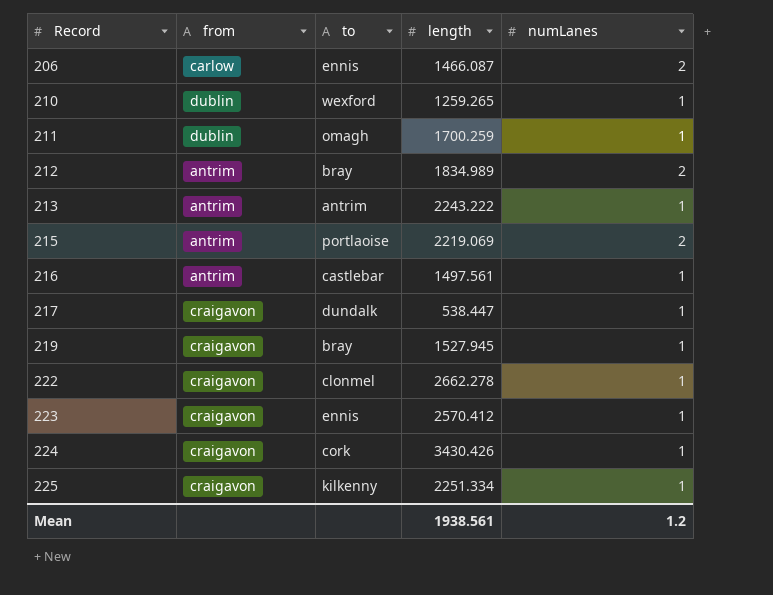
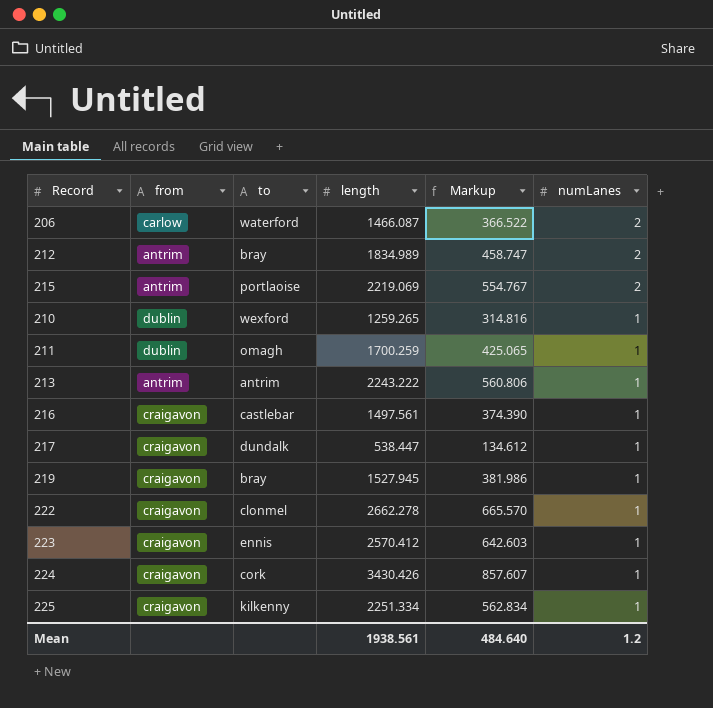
row order: Record ascending -> numLanes descending
column Markup | formula: none -> [length] * 0.25
206 | to: ennis -> waterford
216 | from: antrim -> craigavon

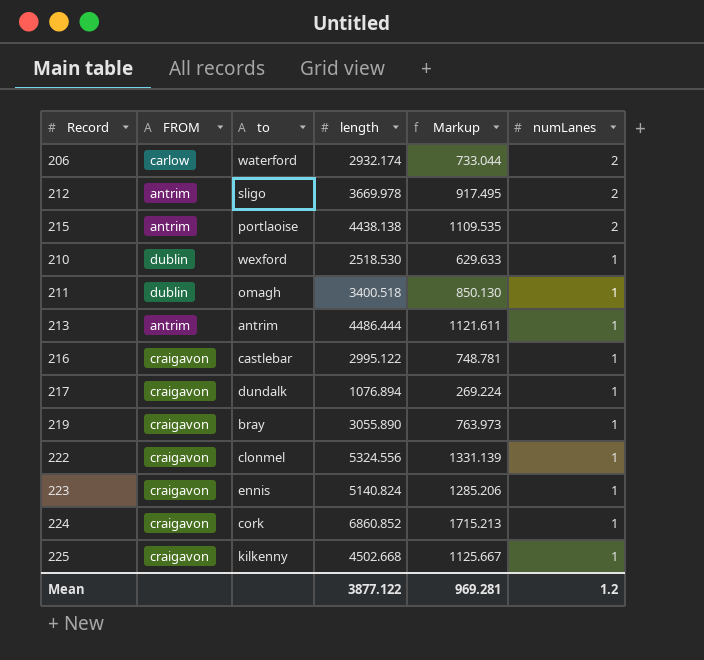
column name: from -> FROM
206 | length: 1466.087 -> 2932.174
206 | Markup: 366.522 -> 733.044
212 | to: bray -> sligo
212 | length: 1834.989 -> 3669.978
212 | Markup: 458.747 -> 917.495
215 | length: 2219.069 -> 4438.138
215 | Markup: 554.767 -> 1109.535
210 | length: 1259.265 -> 2518.530
210 | Markup: 314.816 -> 629.633
211 | length: 1700.259 -> 3400.518
211 | Markup: 425.065 -> 850.130
213 | length: 2243.222 -> 4486.444
213 | Markup: 560.806 -> 1121.611
216 | length: 1497.561 -> 2995.122
216 | Markup: 374.390 -> 748.781
217 | length: 538.447 -> 1076.894
217 | Markup: 134.612 -> 269.224
219 | length: 1527.945 -> 3055.890
219 | Markup: 381.986 -> 763.973
222 | length: 2662.278 -> 5324.556
222 | Markup: 665.570 -> 1331.139
223 | length: 2570.412 -> 5140.824
223 | Markup: 642.603 -> 1285.206
224 | length: 3430.426 -> 6860.852
224 | Markup: 857.607 -> 1715.213
225 | length: 2251.334 -> 4502.668
225 | Markup: 562.834 -> 1125.667
Mean | length: 1938.561 -> 3877.122
Mean | Markup: 484.640 -> 969.281

